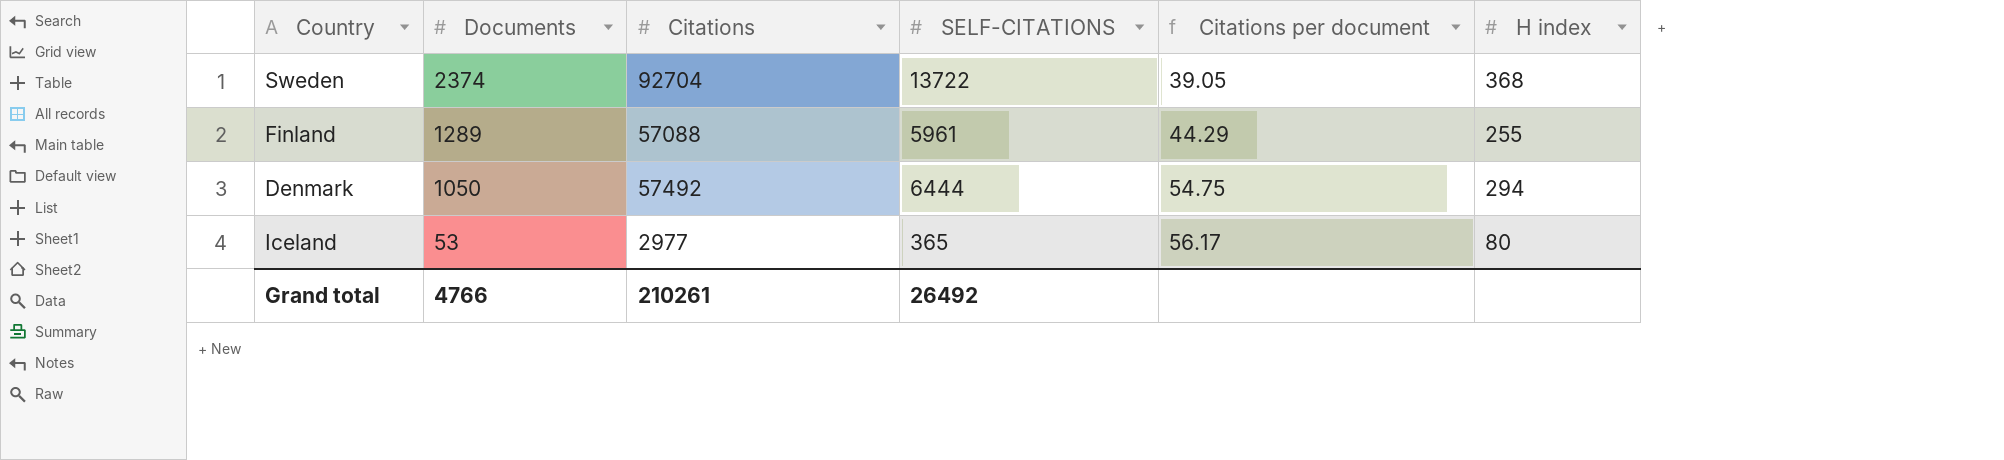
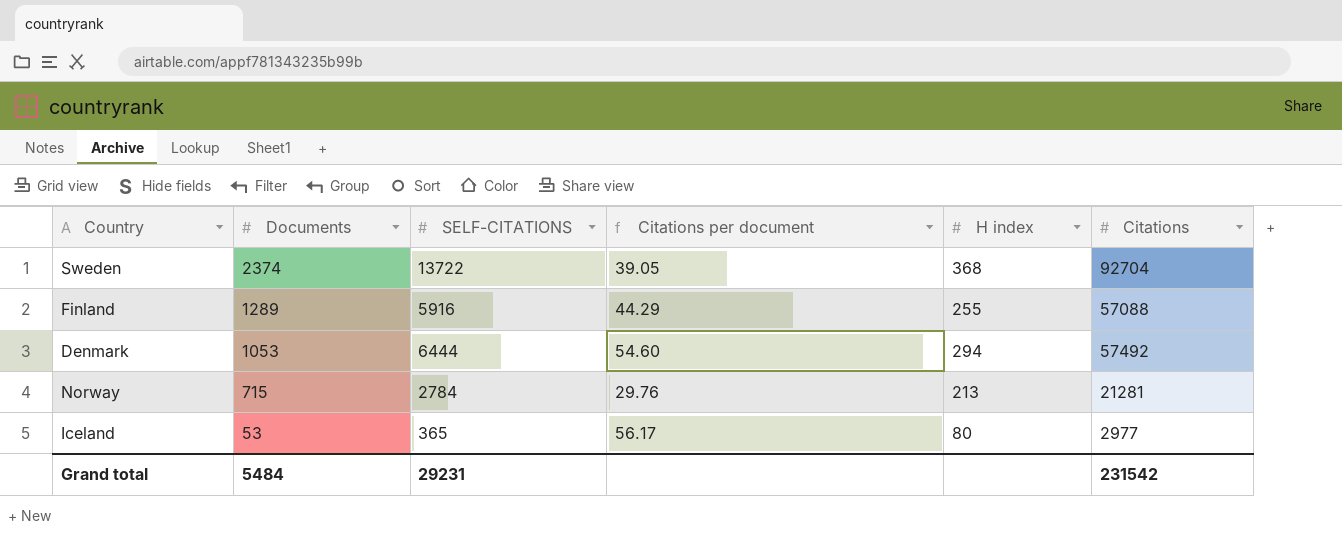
column Citations | position: 3 -> 6
Finland | SELF-CITATIONS: 5961 -> 5916
Denmark | Documents: 1050 -> 1053
Denmark | Citations per document: 54.75 -> 54.60
row Norway: none -> 715 | 2784 | 29.76 | 213 | 21281
Grand total | Documents: 4766 -> 5484
Grand total | SELF-CITATIONS: 26492 -> 29231
Grand total | Citations: 210261 -> 231542

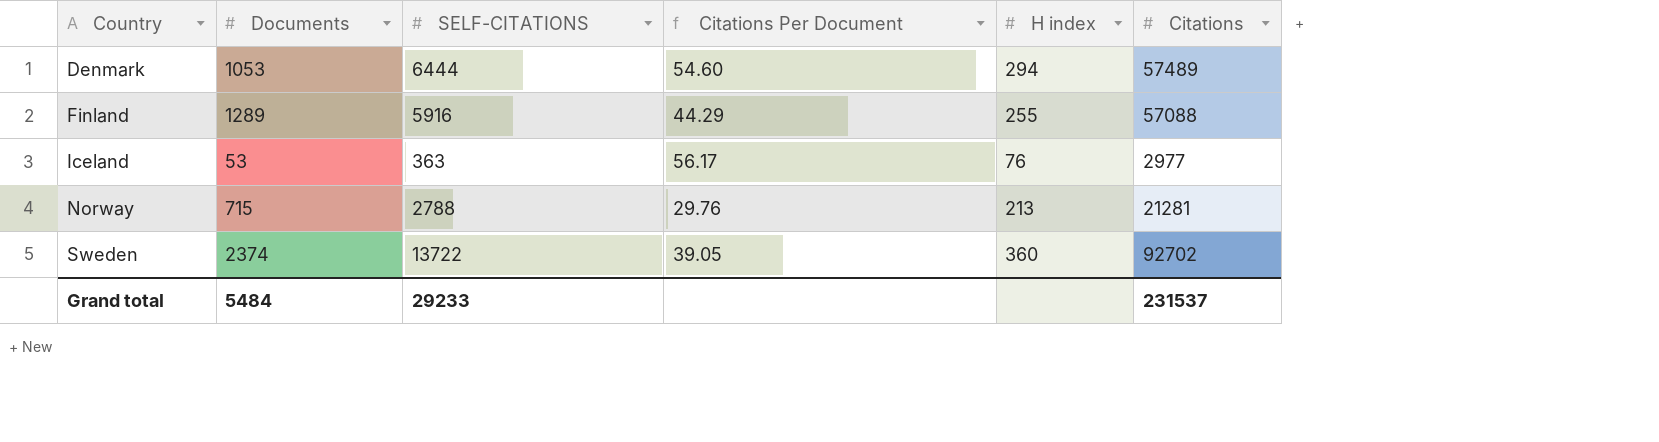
row order: Documents descending -> Country ascending
column name: Citations per document -> Citations Per Document
Denmark | Citations: 57492 -> 57489
Iceland | SELF-CITATIONS: 365 -> 363
Iceland | H index: 80 -> 76
Norway | SELF-CITATIONS: 2784 -> 2788
Sweden | H index: 368 -> 360
Sweden | Citations: 92704 -> 92702
Grand total | SELF-CITATIONS: 29231 -> 29233
Grand total | Citations: 231542 -> 231537

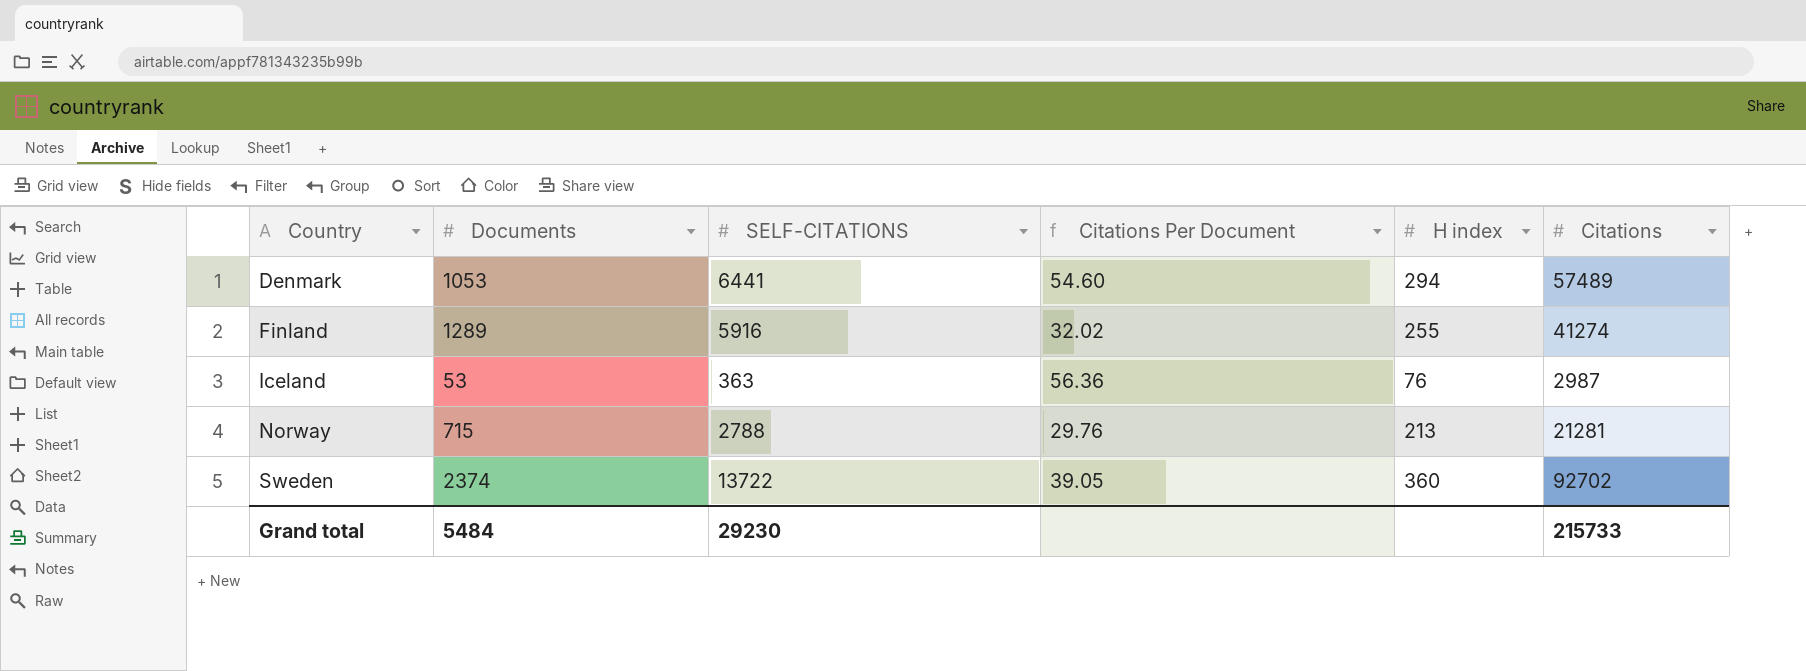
Denmark | SELF-CITATIONS: 6444 -> 6441
Finland | Citations Per Document: 44.29 -> 32.02
Finland | Citations: 57088 -> 41274
Iceland | Citations Per Document: 56.17 -> 56.36
Iceland | Citations: 2977 -> 2987
Grand total | SELF-CITATIONS: 29233 -> 29230
Grand total | Citations: 231537 -> 215733

